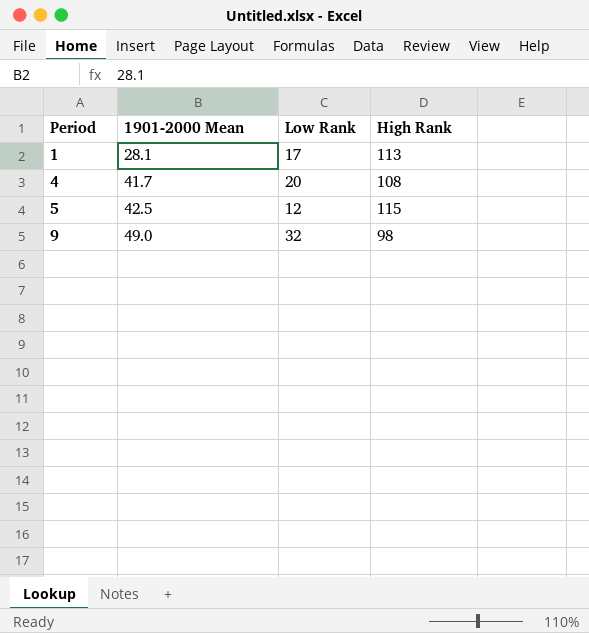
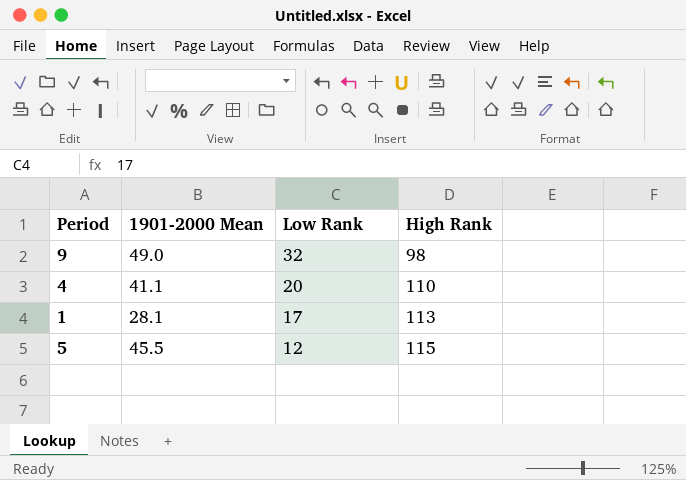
row order: Period ascending -> Low Rank descending
4 | 1901-2000 Mean: 41.7 -> 41.1
4 | High Rank: 108 -> 110
5 | 1901-2000 Mean: 42.5 -> 45.5

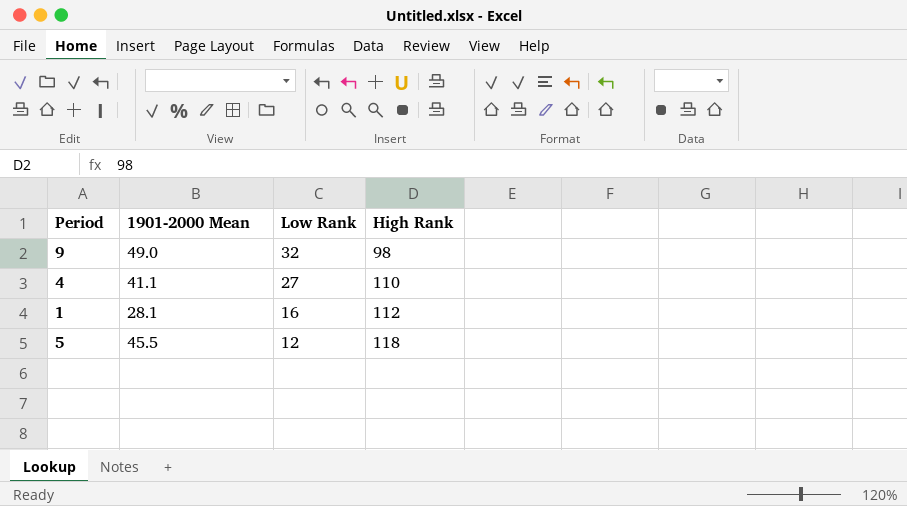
4 | Low Rank: 20 -> 27
1 | Low Rank: 17 -> 16
1 | High Rank: 113 -> 112
5 | High Rank: 115 -> 118

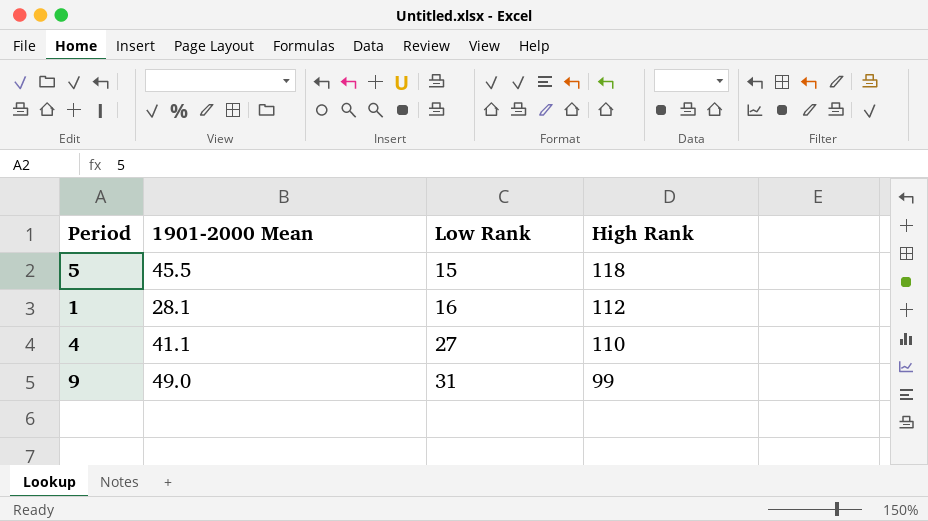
row order: Low Rank descending -> Low Rank ascending
5 | Low Rank: 12 -> 15
9 | Low Rank: 32 -> 31
9 | High Rank: 98 -> 99

